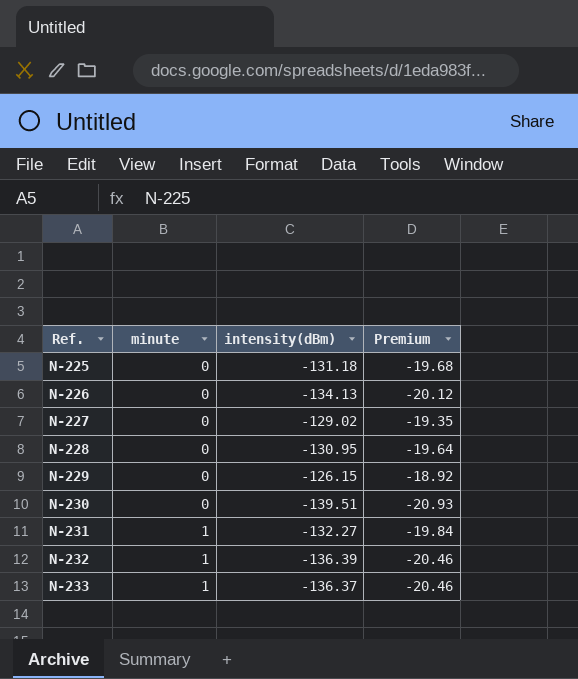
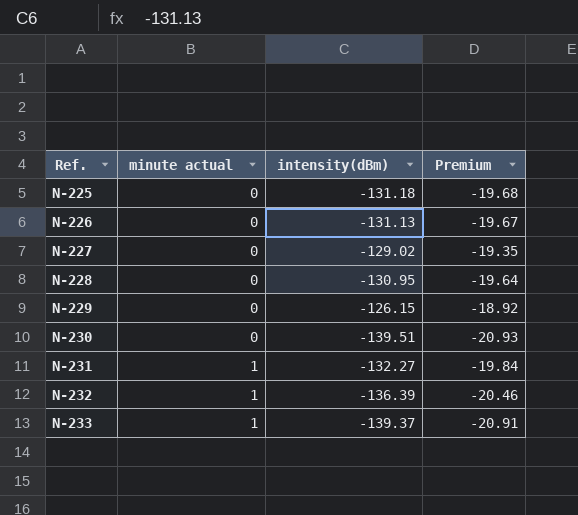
column name: minute -> minute actual
N-226 | intensity(dBm): -134.13 -> -131.13
N-226 | Premium: -20.12 -> -19.67
N-233 | intensity(dBm): -136.37 -> -139.37
N-233 | Premium: -20.46 -> -20.91

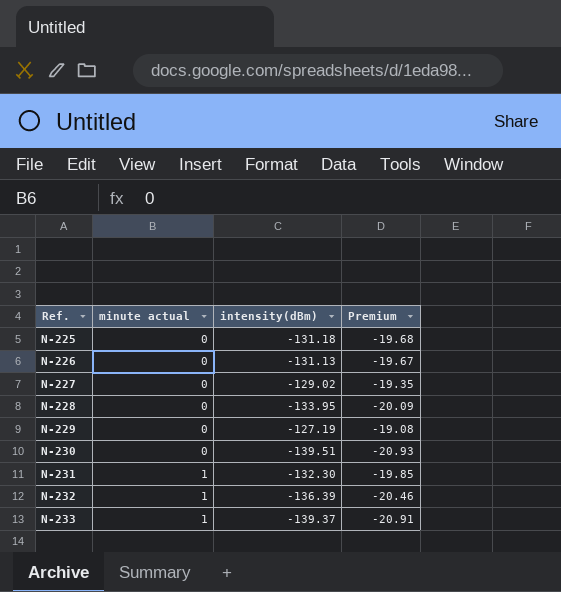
N-228 | intensity(dBm): -130.95 -> -133.95
N-228 | Premium: -19.64 -> -20.09
N-229 | intensity(dBm): -126.15 -> -127.19
N-229 | Premium: -18.92 -> -19.08
N-231 | intensity(dBm): -132.27 -> -132.30
N-231 | Premium: -19.84 -> -19.85

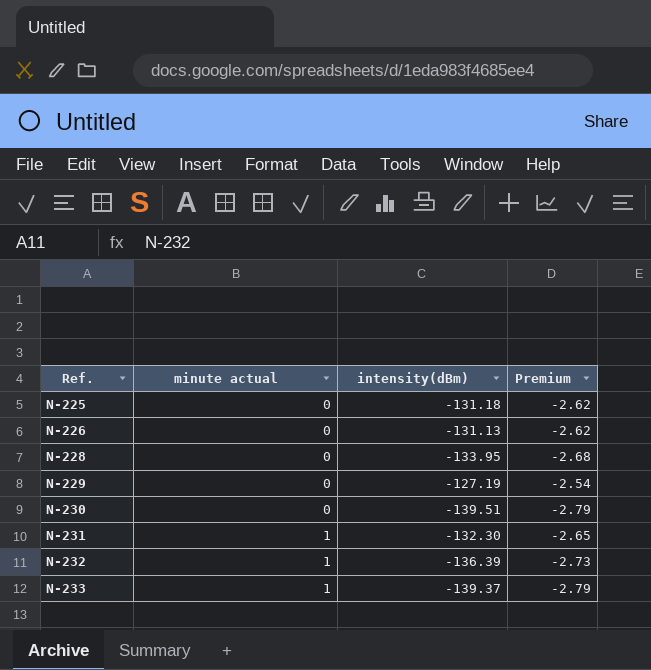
column Premium | formula: [intensity(dBm)] * 0.15 -> [intensity(dBm)] * 0.02
row N-227: 0 | -129.02 | -19.35 -> none

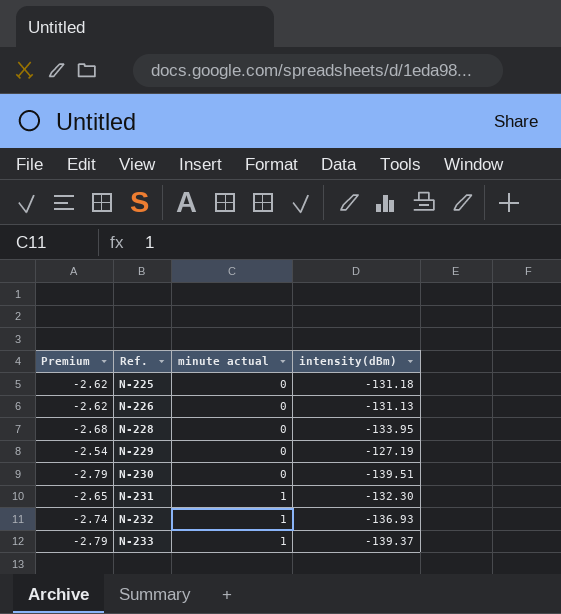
column Premium | position: 4 -> 1
N-232 | Premium: -2.73 -> -2.74
N-232 | intensity(dBm): -136.39 -> -136.93

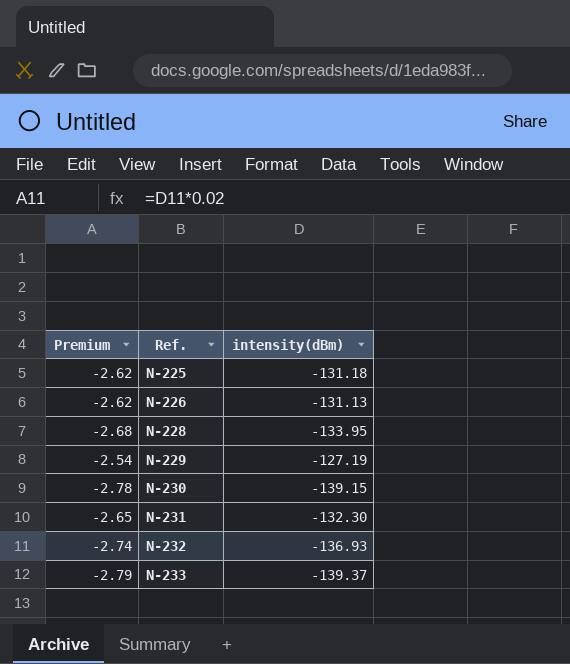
column minute actual | position: 3 -> none
N-230 | Premium: -2.79 -> -2.78
N-230 | intensity(dBm): -139.51 -> -139.15

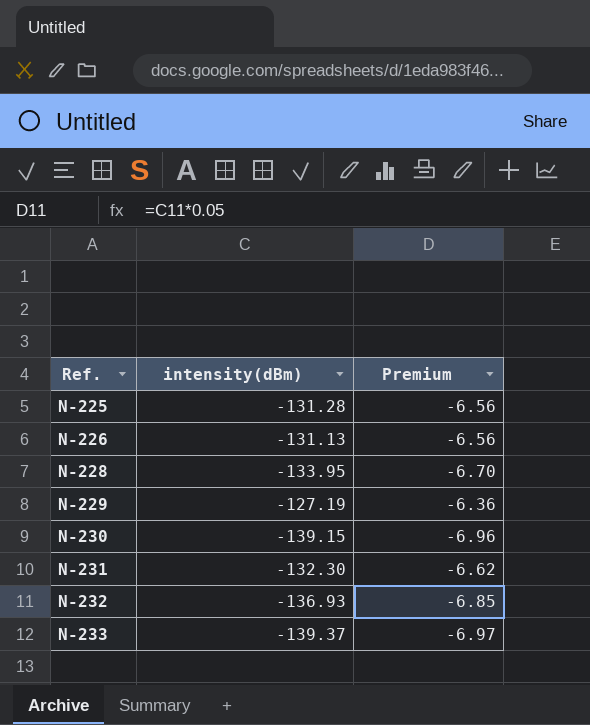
column Premium | formula: [intensity(dBm)] * 0.02 -> [intensity(dBm)] * 0.05
column Premium | position: 1 -> 3
N-225 | intensity(dBm): -131.18 -> -131.28

